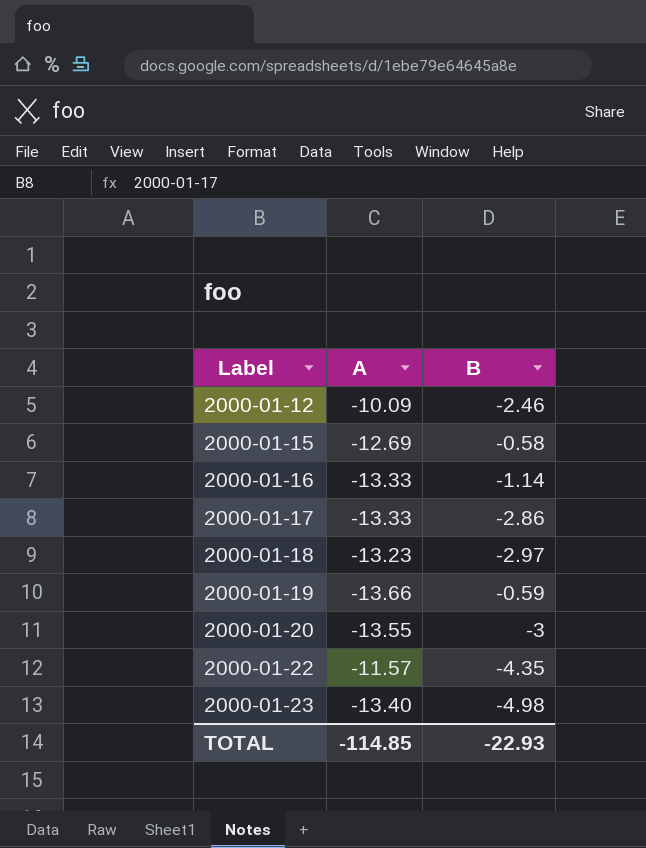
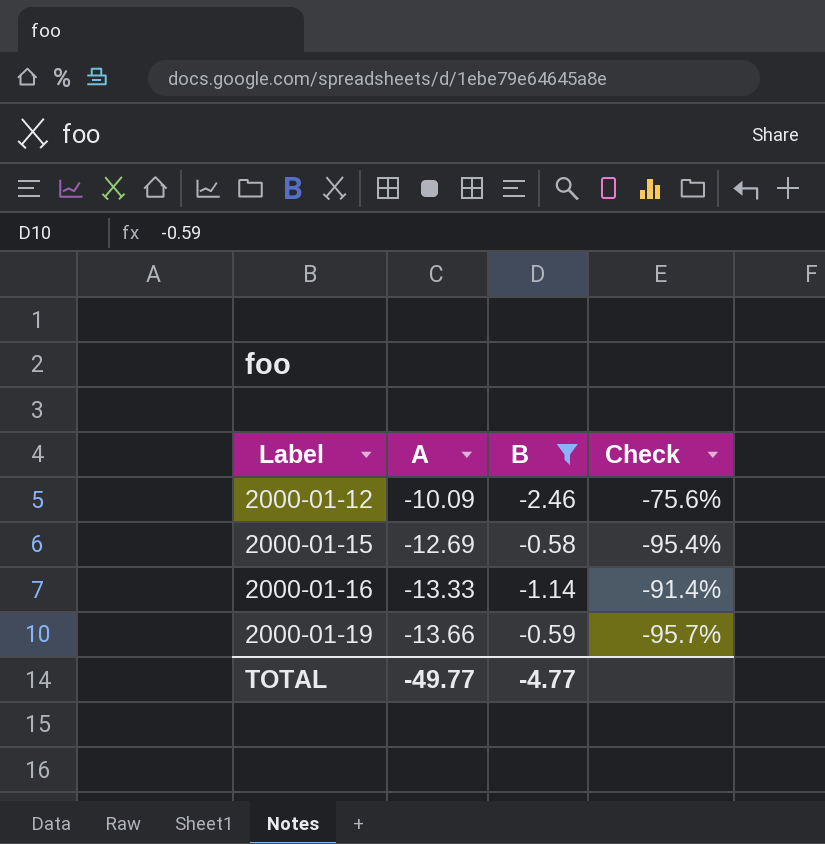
filter: none -> B >= -2.46
column Check | formula: none -> ([B] - [A]) / [A]
TOTAL | A: -114.85 -> -49.77
TOTAL | B: -22.93 -> -4.77

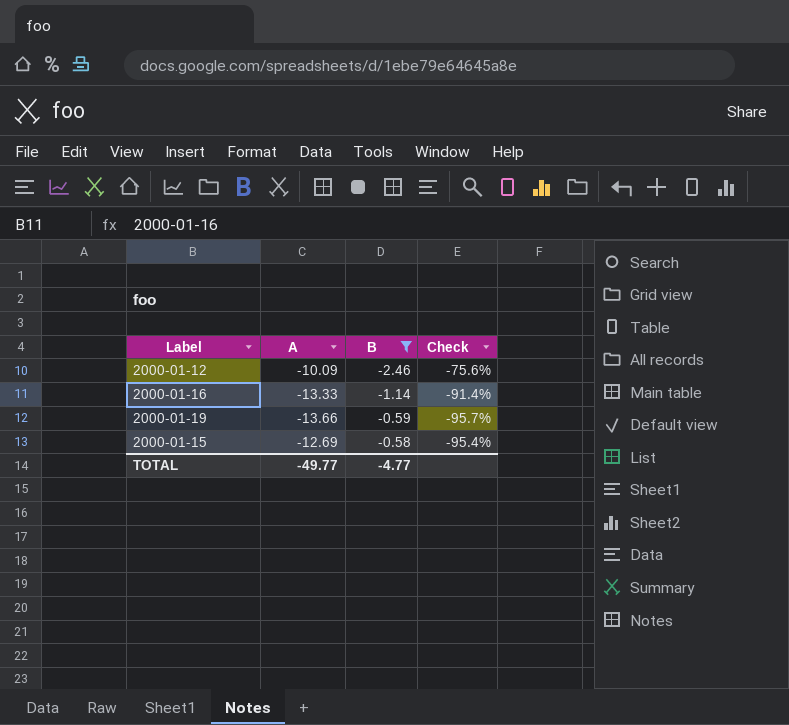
row order: Label ascending -> B ascending

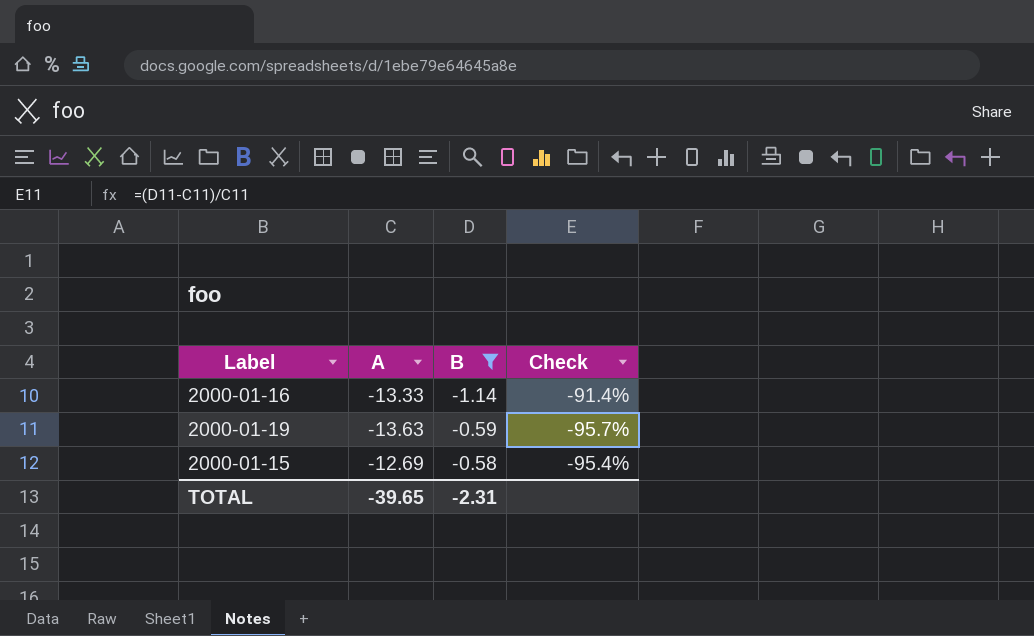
row 2000-01-12: -10.09 | -2.46 | -75.6% -> none
2000-01-19 | A: -13.66 -> -13.63
TOTAL | A: -49.77 -> -39.65
TOTAL | B: -4.77 -> -2.31

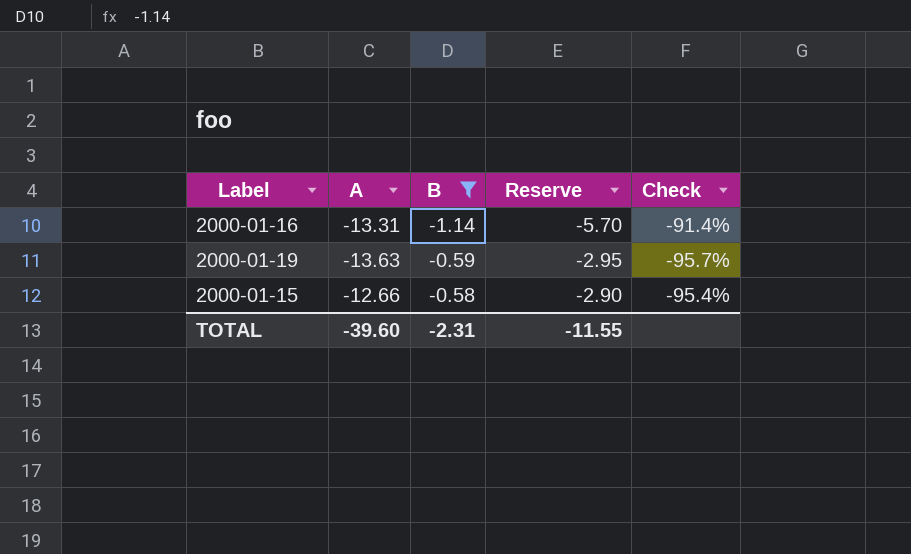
column Reserve | formula: none -> [B] * 5
2000-01-16 | A: -13.33 -> -13.31
2000-01-15 | A: -12.69 -> -12.66
TOTAL | A: -39.65 -> -39.60

